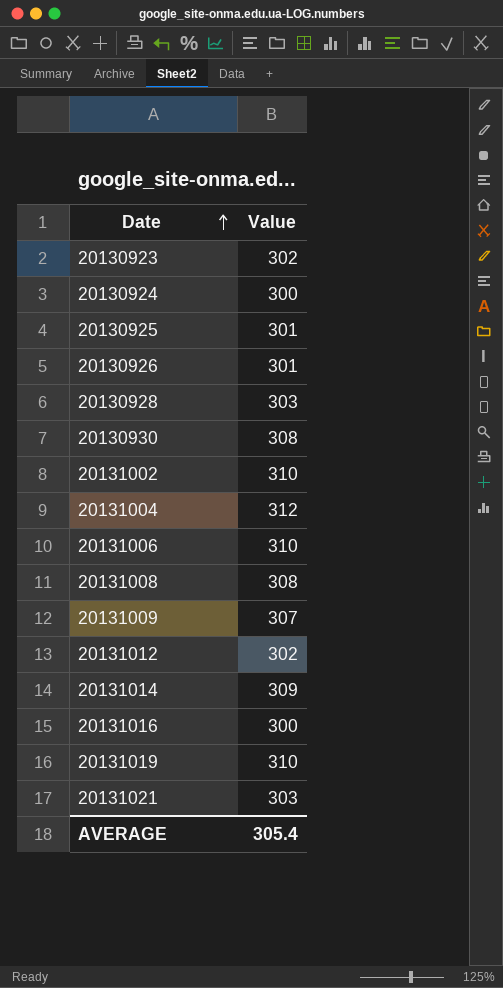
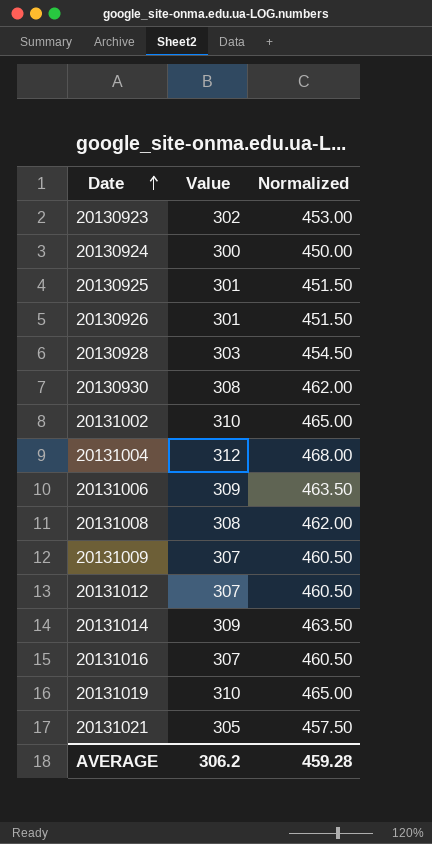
column Normalized | formula: none -> [Value] * 1.5
20131006 | Value: 310 -> 309
20131012 | Value: 302 -> 307
20131016 | Value: 300 -> 307
20131021 | Value: 303 -> 305
AVERAGE | Value: 305.4 -> 306.2

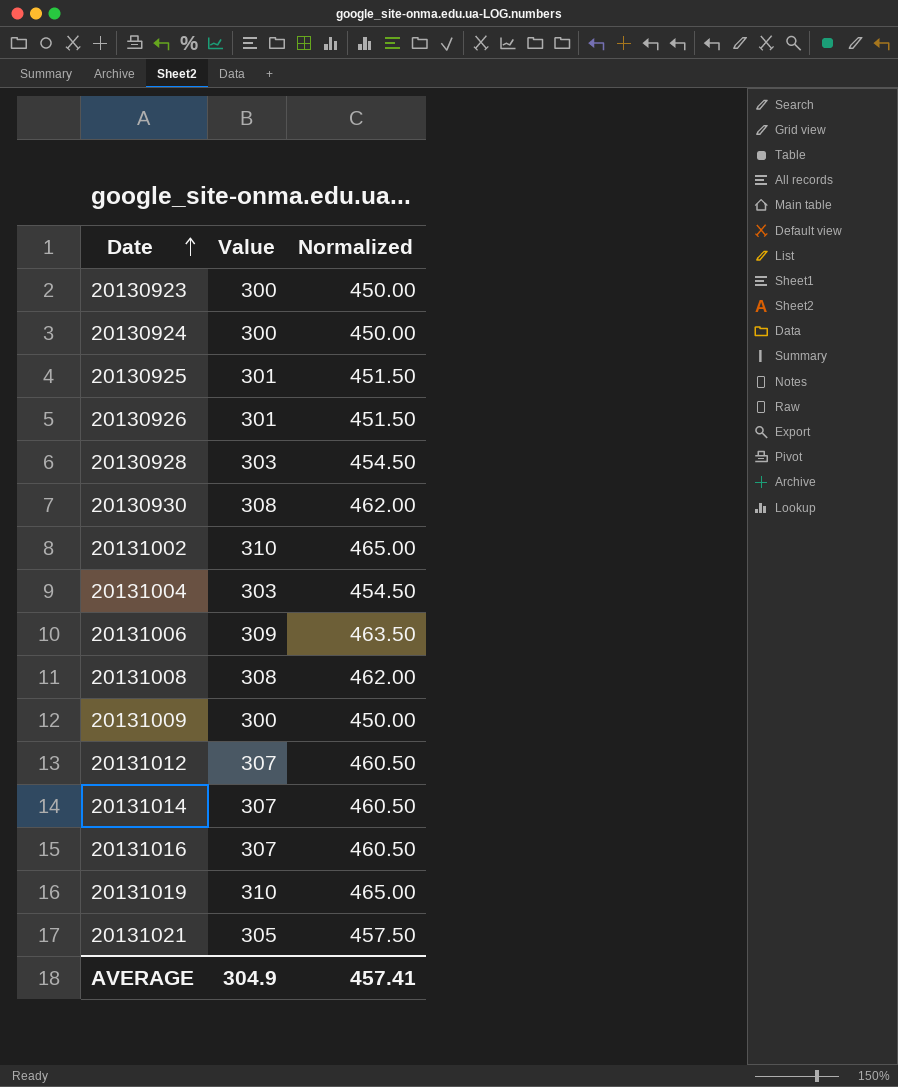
20130923 | Value: 302 -> 300
20130923 | Normalized: 453.00 -> 450.00
20131004 | Value: 312 -> 303
20131004 | Normalized: 468.00 -> 454.50
20131009 | Value: 307 -> 300
20131009 | Normalized: 460.50 -> 450.00
20131014 | Value: 309 -> 307
20131014 | Normalized: 463.50 -> 460.50
AVERAGE | Value: 306.2 -> 304.9
AVERAGE | Normalized: 459.28 -> 457.41

